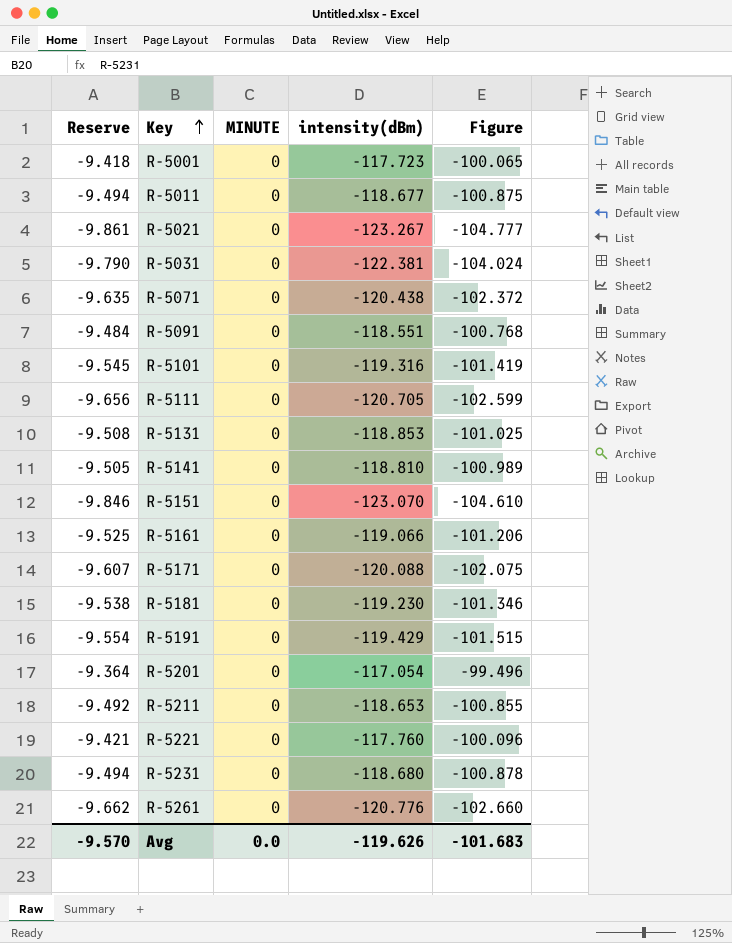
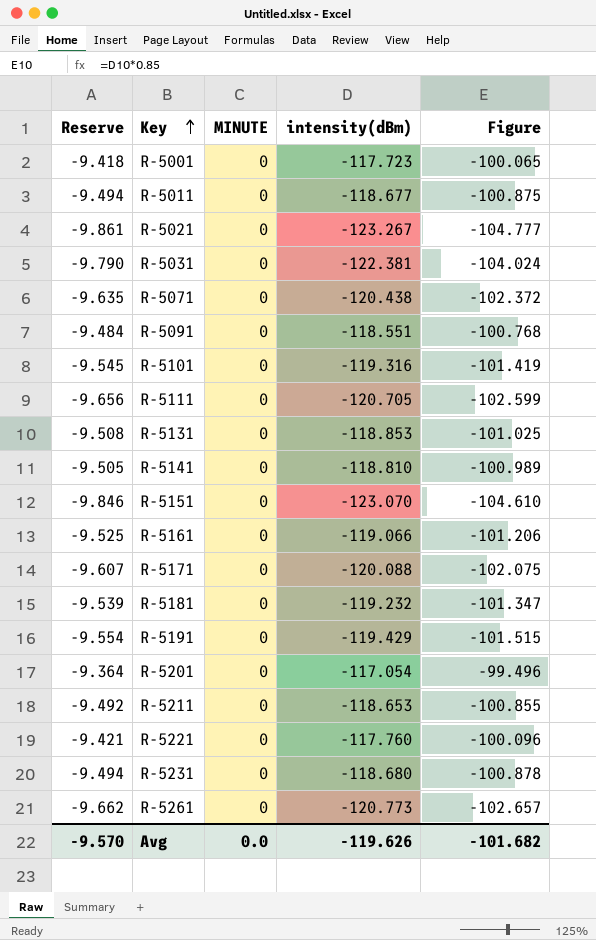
R-5181 | Reserve: -9.538 -> -9.539
R-5181 | intensity(dBm): -119.230 -> -119.232
R-5181 | Figure: -101.346 -> -101.347
R-5261 | intensity(dBm): -120.776 -> -120.773
R-5261 | Figure: -102.660 -> -102.657
Avg | Figure: -101.683 -> -101.682

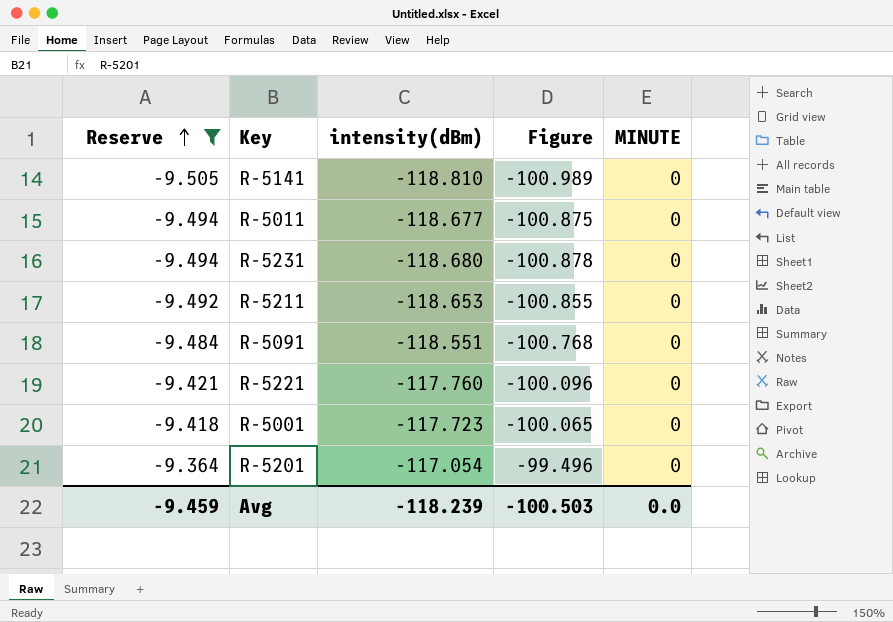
filter: none -> Reserve >= -9.505
row order: Key ascending -> Reserve ascending
column MINUTE | position: 3 -> 5
Avg | Reserve: -9.570 -> -9.459
Avg | intensity(dBm): -119.626 -> -118.239
Avg | Figure: -101.682 -> -100.503

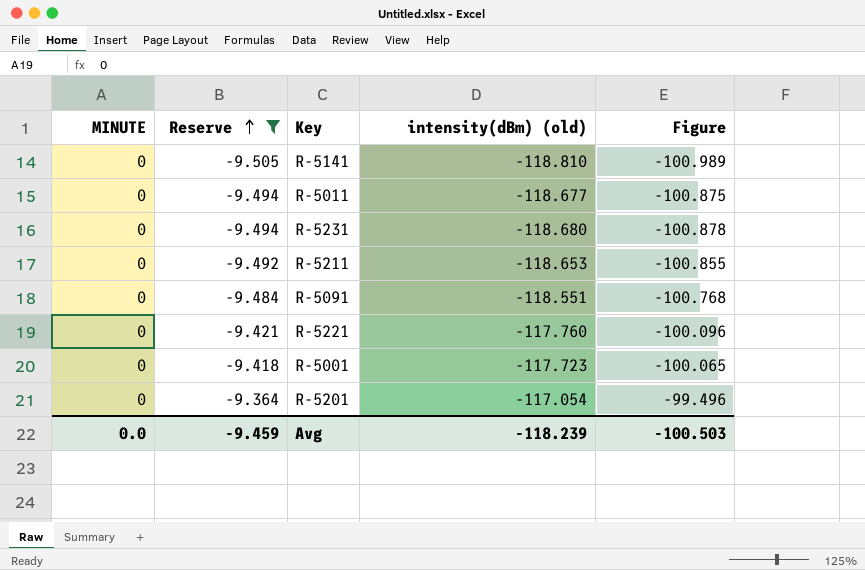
column MINUTE | position: 5 -> 1
column name: intensity(dBm) -> intensity(dBm) (old)

